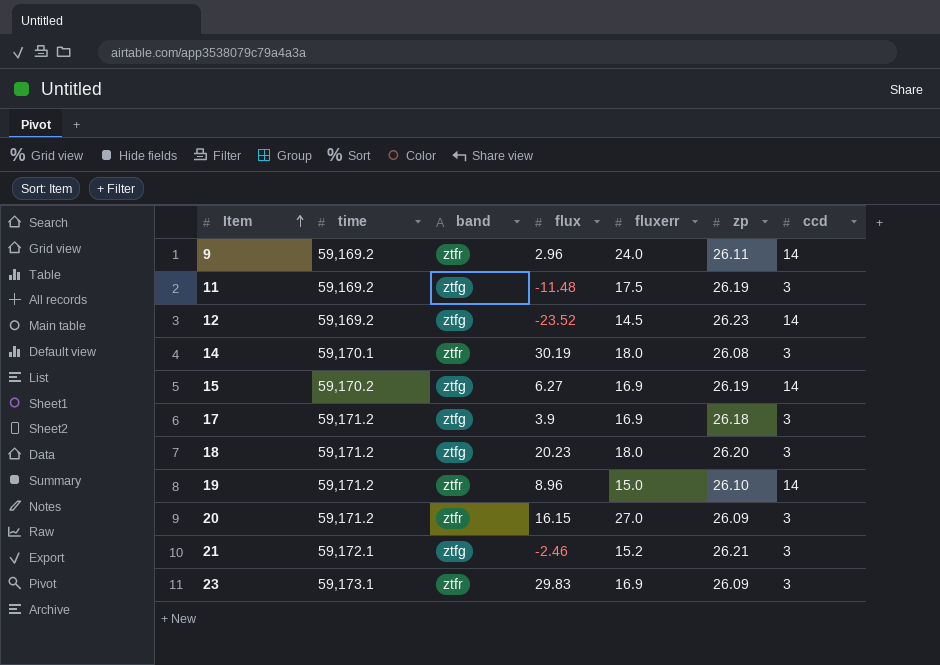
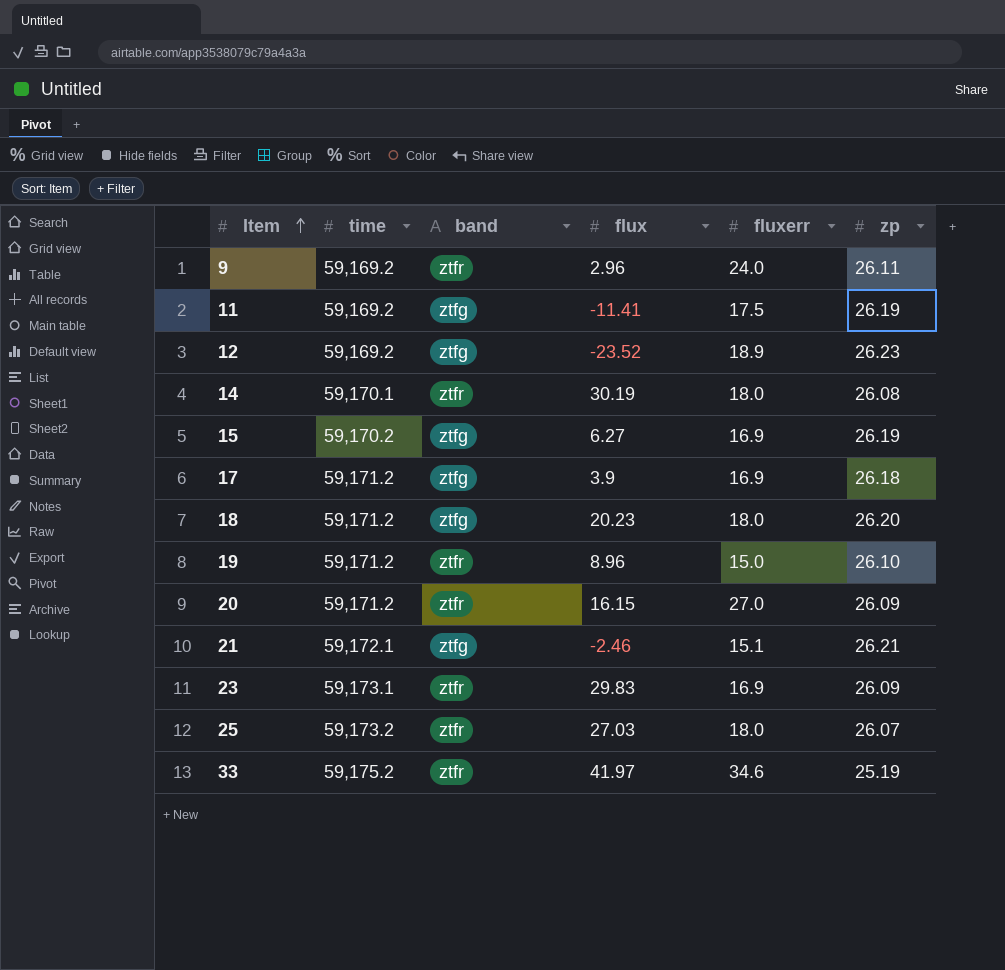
column ccd | position: 7 -> none
11 | flux: -11.48 -> -11.41
12 | fluxerr: 14.5 -> 18.9
21 | fluxerr: 15.2 -> 15.1
row 25: none -> 59,173.2 | ztfr | 27.03 | 18.0 | 26.07
row 33: none -> 59,175.2 | ztfr | 41.97 | 34.6 | 25.19

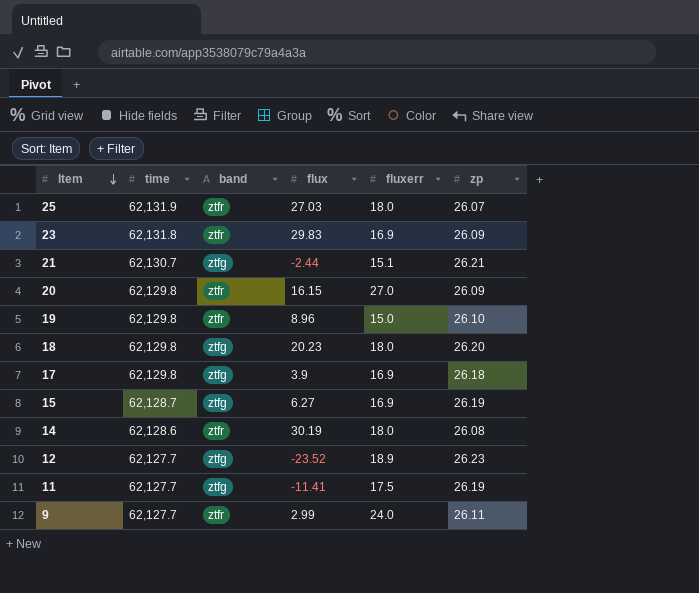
row order: Item ascending -> Item descending
row 33: 59,175.2 | ztfr | 41.97 | 34.6 | 25.19 -> none
25 | time: 59,173.2 -> 62,131.9
23 | time: 59,173.1 -> 62,131.8
21 | time: 59,172.1 -> 62,130.7
21 | flux: -2.46 -> -2.44
20 | time: 59,171.2 -> 62,129.8
19 | time: 59,171.2 -> 62,129.8
18 | time: 59,171.2 -> 62,129.8
17 | time: 59,171.2 -> 62,129.8
15 | time: 59,170.2 -> 62,128.7
14 | time: 59,170.1 -> 62,128.6
12 | time: 59,169.2 -> 62,127.7
11 | time: 59,169.2 -> 62,127.7
9 | time: 59,169.2 -> 62,127.7
9 | flux: 2.96 -> 2.99

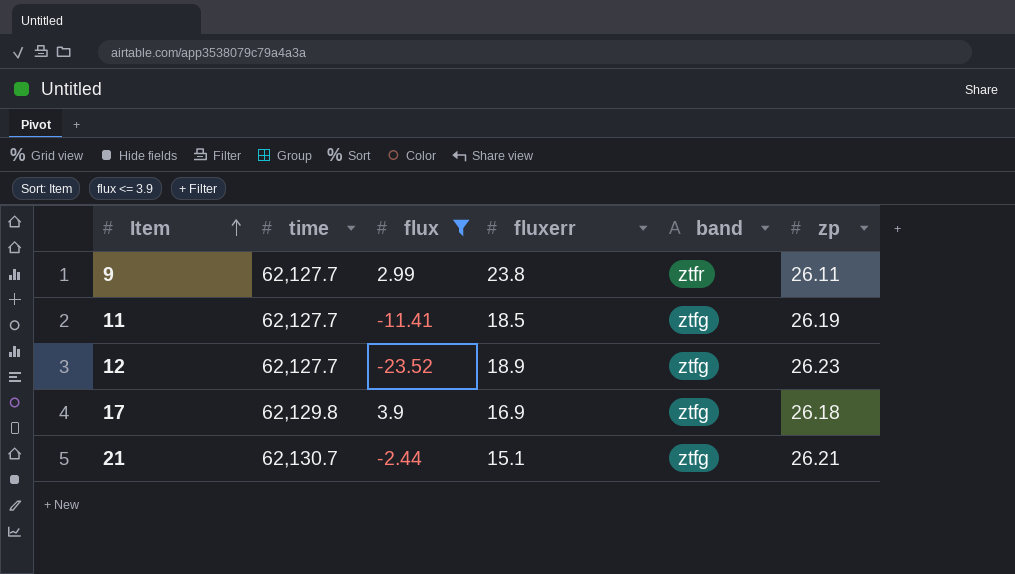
filter: none -> flux <= 3.9
row order: Item descending -> Item ascending
column band | position: 3 -> 5
9 | fluxerr: 24.0 -> 23.8
11 | fluxerr: 17.5 -> 18.5

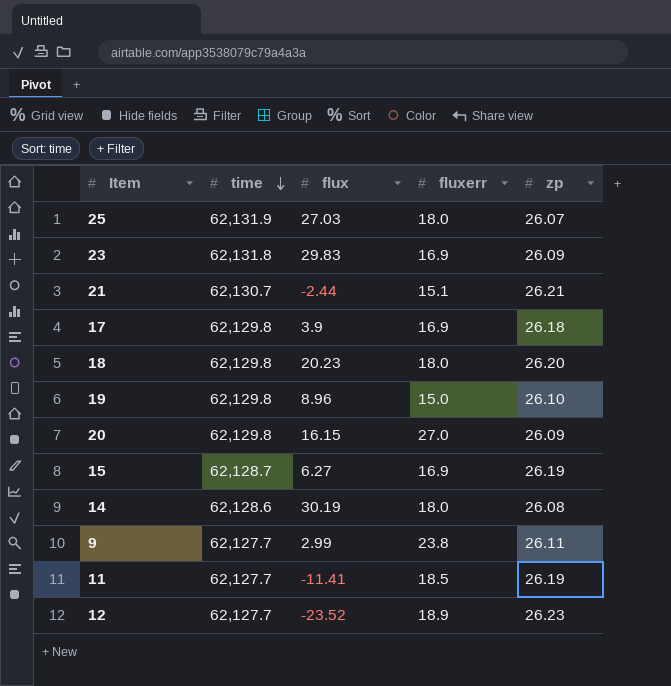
filter: flux <= 3.9 -> none
row order: Item ascending -> time descending
column band | position: 5 -> none

